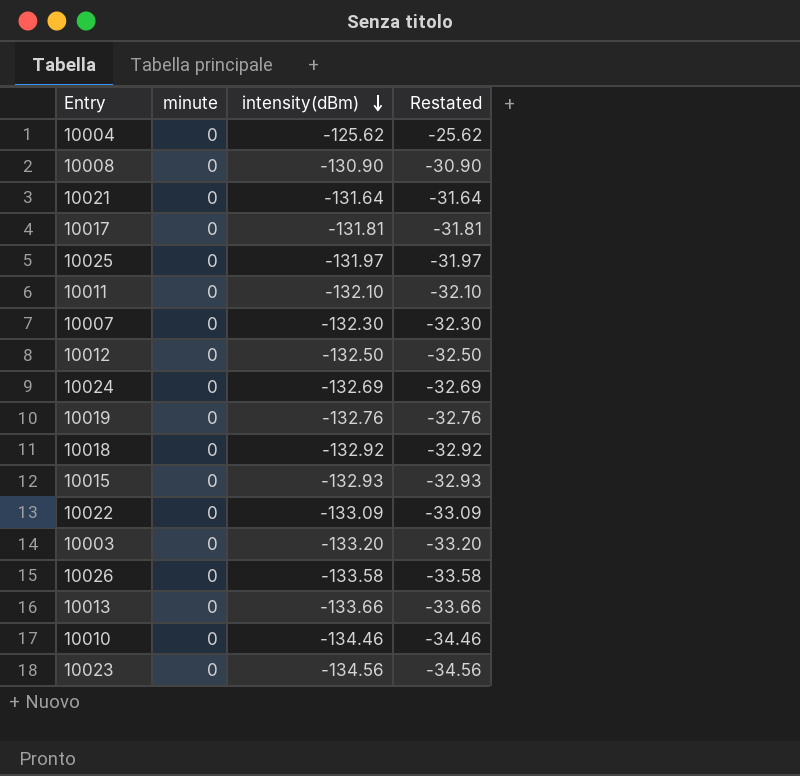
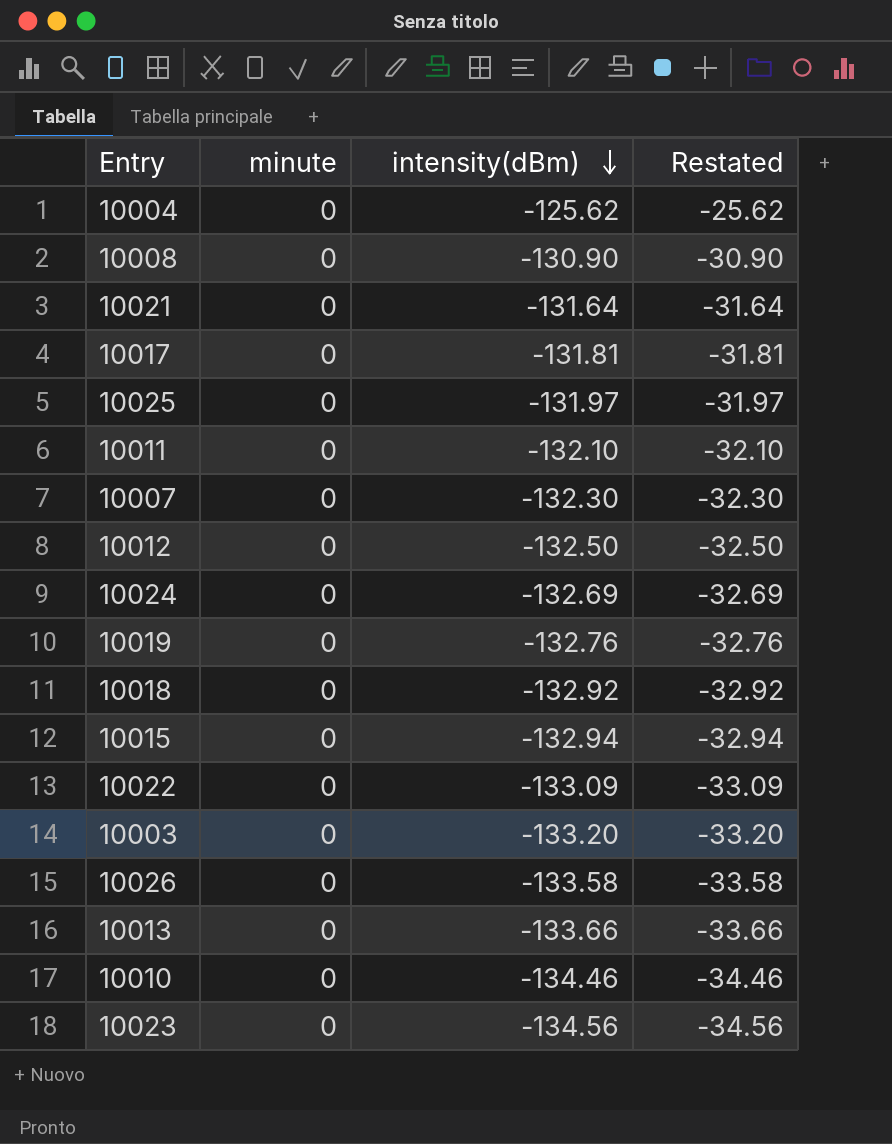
10015 | intensity(dBm): -132.93 -> -132.94
10015 | Restated: -32.93 -> -32.94

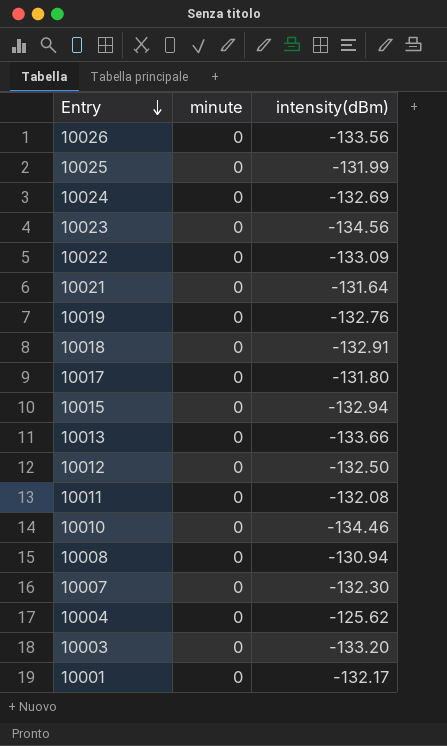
row order: intensity(dBm) descending -> Entry descending
column Restated | formula: [intensity(dBm)] + 100 -> none
10026 | intensity(dBm): -133.58 -> -133.56
10025 | intensity(dBm): -131.97 -> -131.99
10018 | intensity(dBm): -132.92 -> -132.91
10017 | intensity(dBm): -131.81 -> -131.80
10011 | intensity(dBm): -132.10 -> -132.08
10008 | intensity(dBm): -130.90 -> -130.94
row 10001: none -> 0 | -132.17

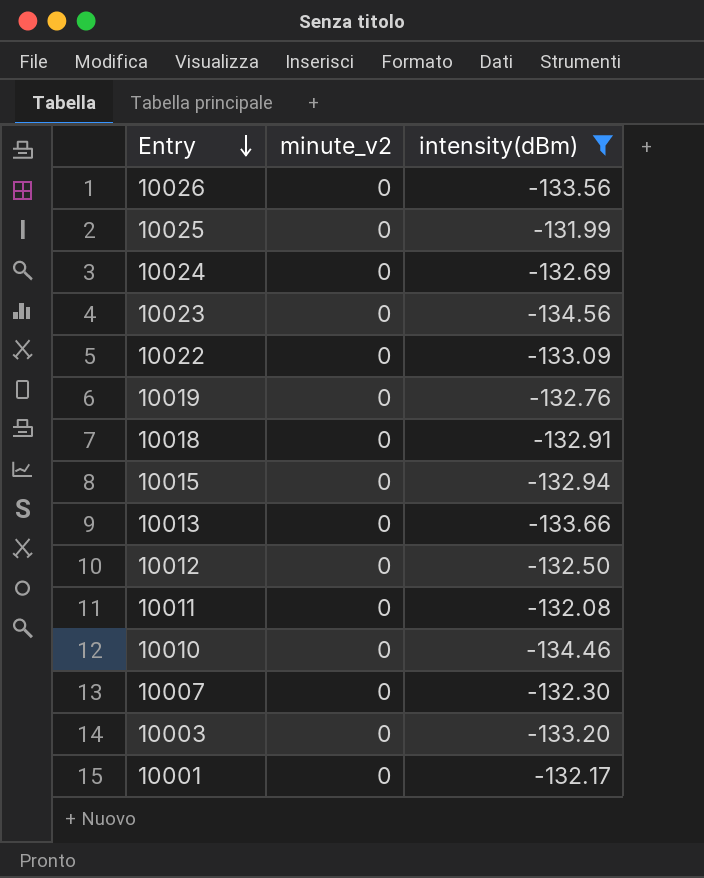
filter: none -> intensity(dBm) <= -131.99
column name: minute -> minute_v2

